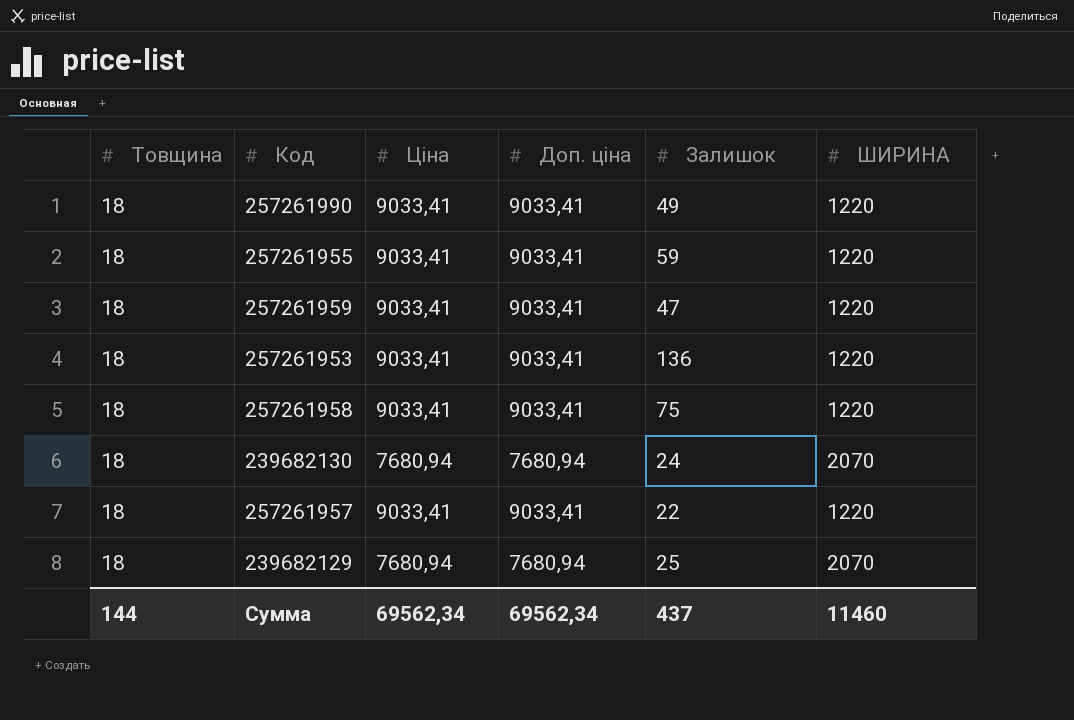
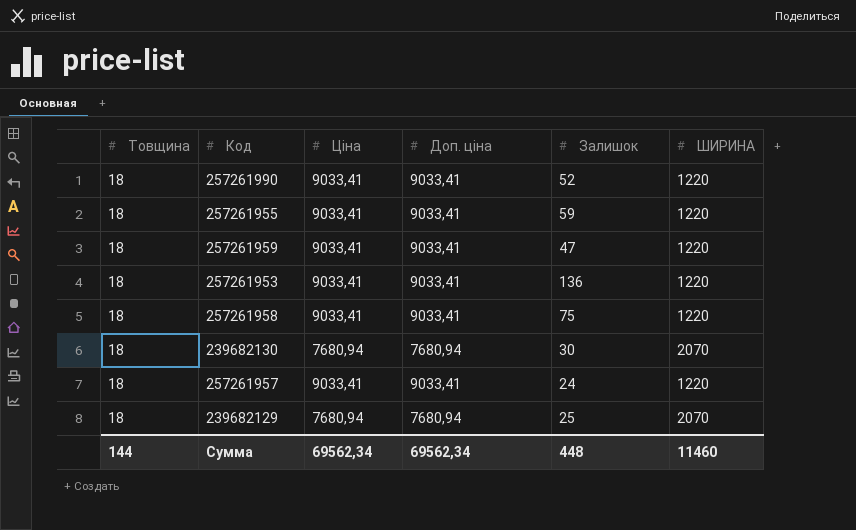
257261990 | Залишок: 49 -> 52
239682130 | Залишок: 24 -> 30
257261957 | Залишок: 22 -> 24
Сумма | Залишок: 437 -> 448

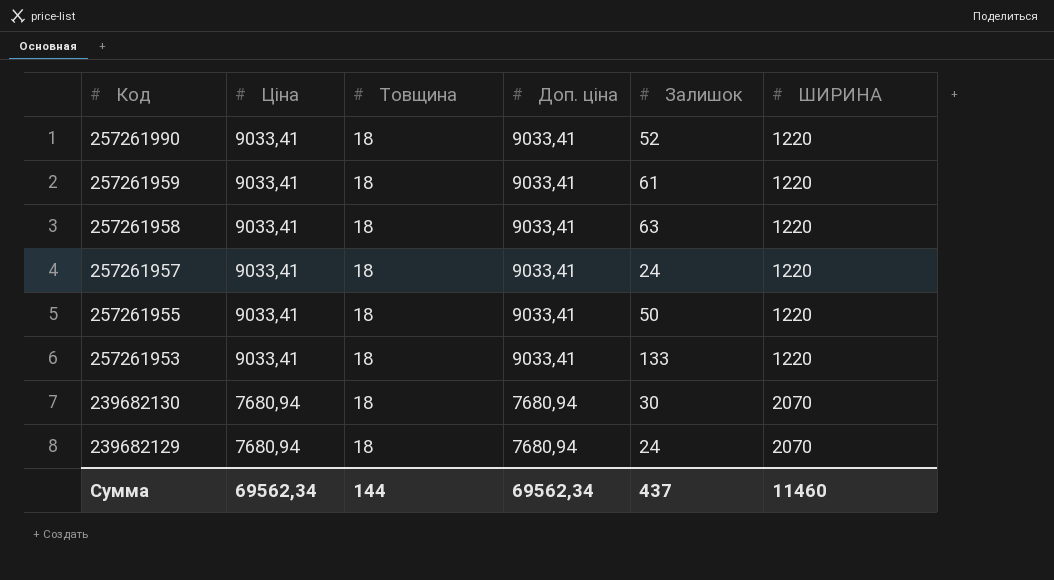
row order: none -> Код descending
column Товщина | position: 1 -> 3
257261959 | Залишок: 47 -> 61
257261958 | Залишок: 75 -> 63
257261955 | Залишок: 59 -> 50
257261953 | Залишок: 136 -> 133
239682129 | Залишок: 25 -> 24
Сумма | Залишок: 448 -> 437

